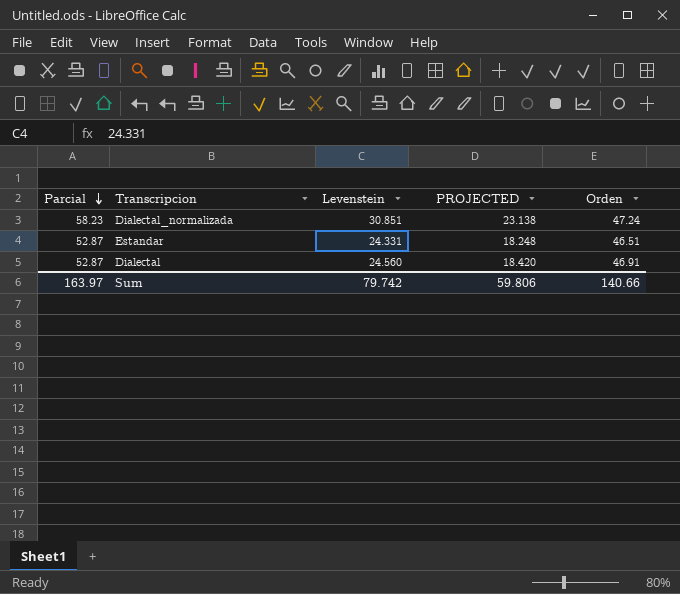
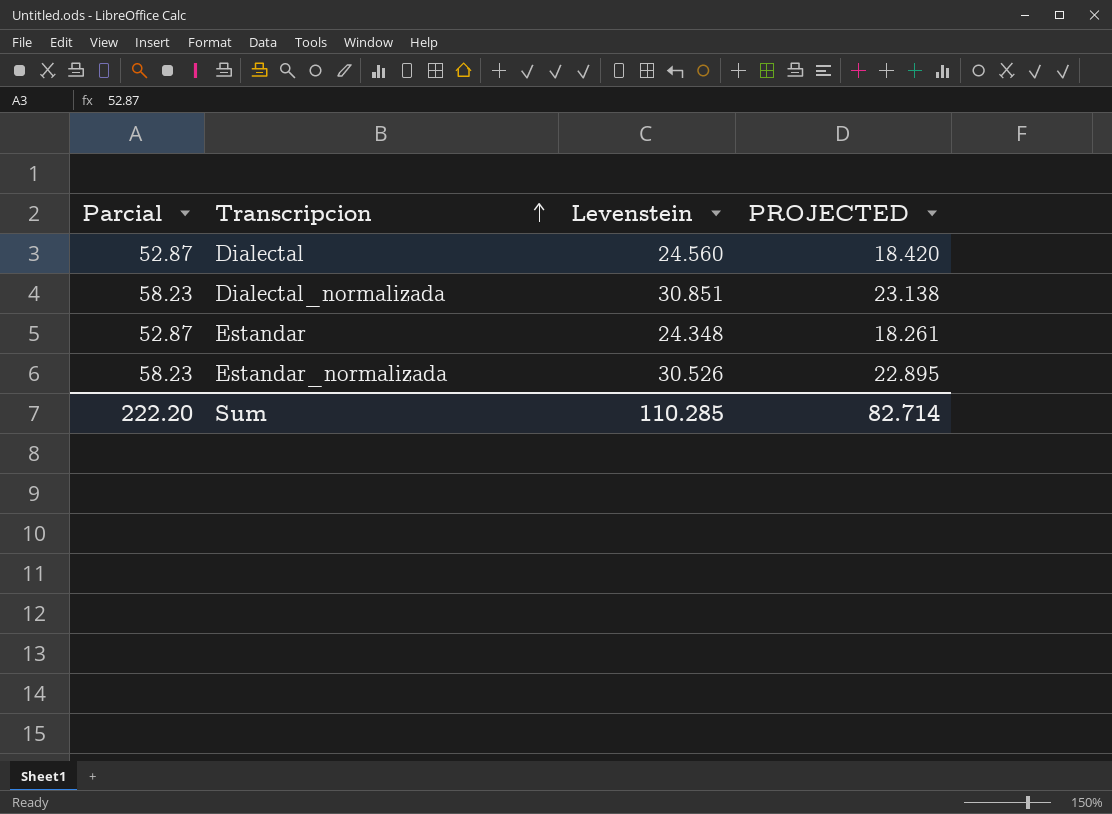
row order: Parcial descending -> Transcripcion ascending
column Orden | position: 5 -> none
Estandar | Levenstein: 24.331 -> 24.348
Estandar | PROJECTED: 18.248 -> 18.261
row Estandar_normalizada: none -> 58.23 | 30.526 | 22.895
Sum | Parcial: 163.97 -> 222.20
Sum | Levenstein: 79.742 -> 110.285
Sum | PROJECTED: 59.806 -> 82.714

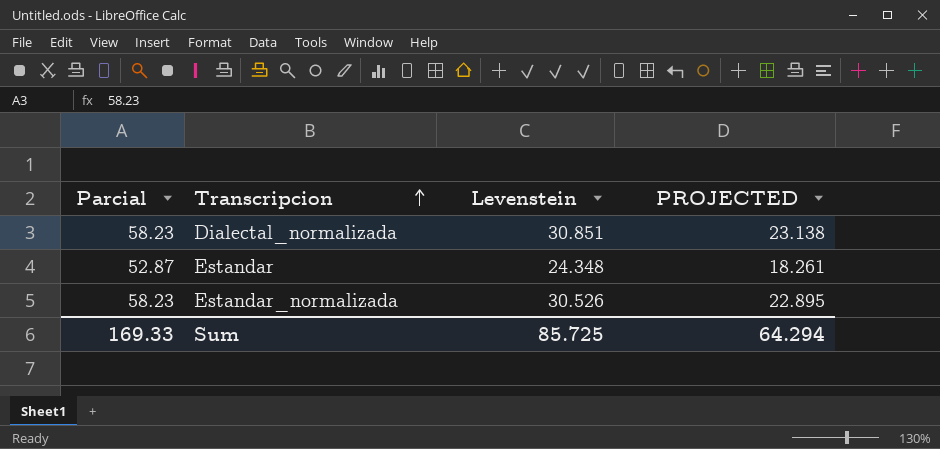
row Dialectal: 52.87 | 24.560 | 18.420 -> none
Sum | Parcial: 222.20 -> 169.33
Sum | Levenstein: 110.285 -> 85.725
Sum | PROJECTED: 82.714 -> 64.294

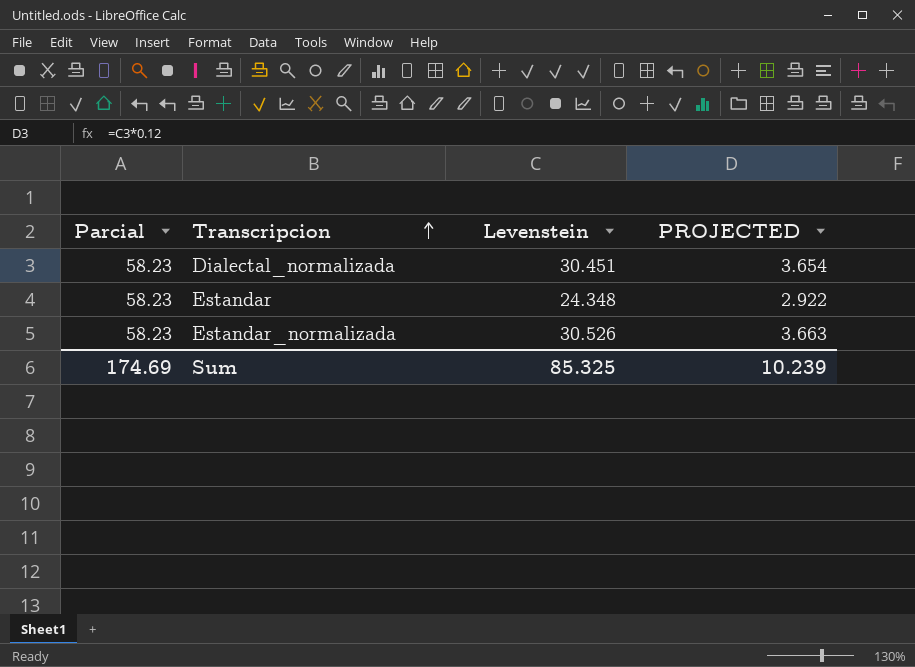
column PROJECTED | formula: [Levenstein] * 0.75 -> [Levenstein] * 0.12
Dialectal_normalizada | Levenstein: 30.851 -> 30.451
Estandar | Parcial: 52.87 -> 58.23
Sum | Parcial: 169.33 -> 174.69
Sum | Levenstein: 85.725 -> 85.325
Sum | PROJECTED: 64.294 -> 10.239

